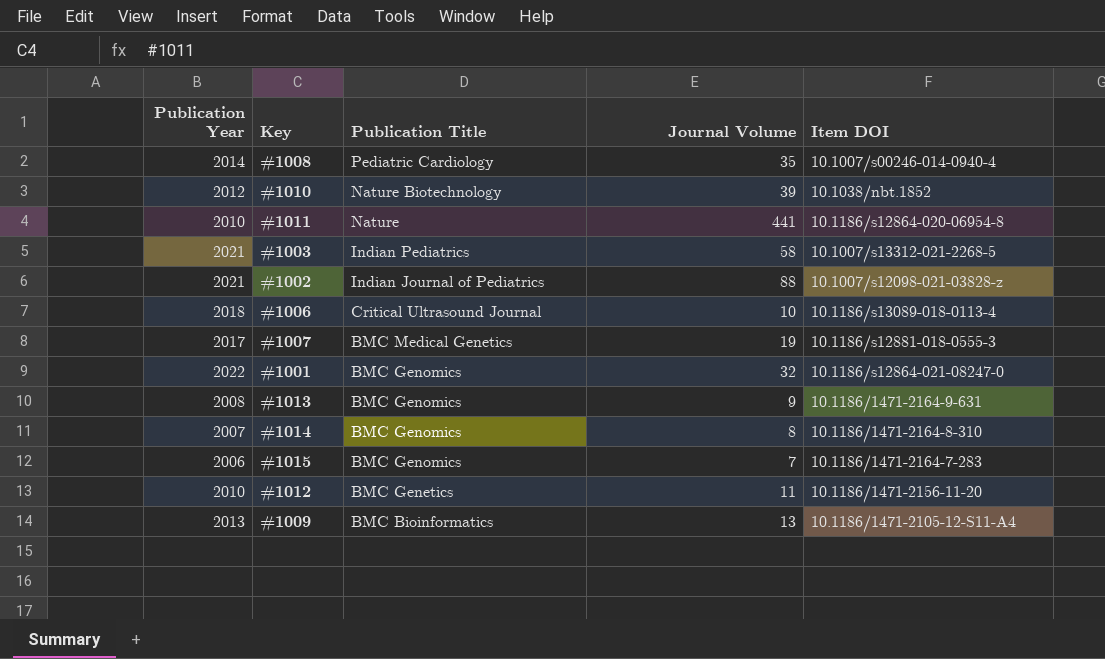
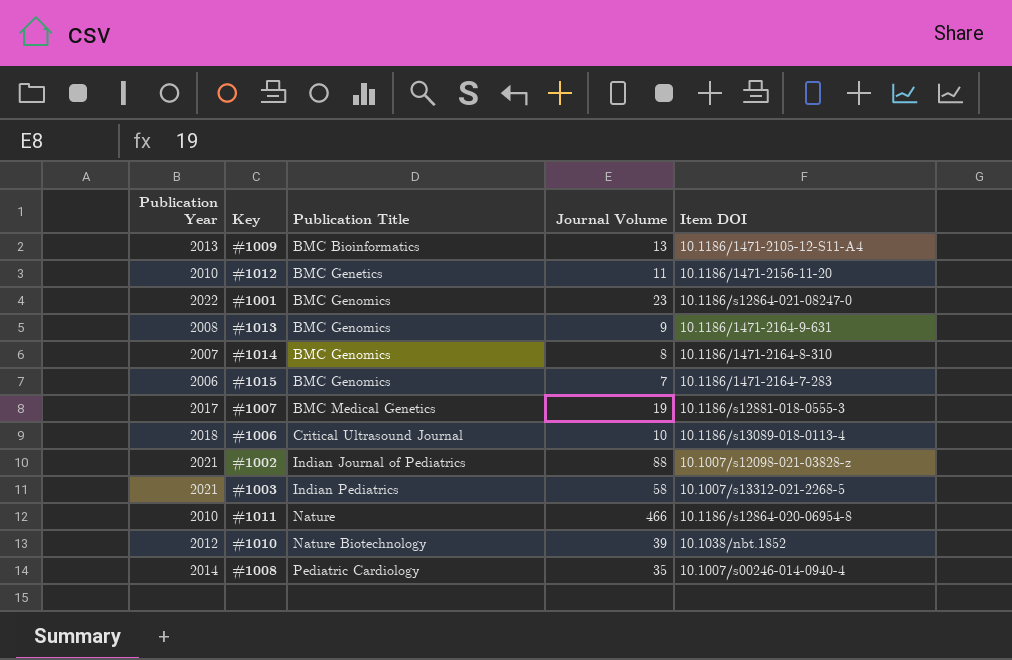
row order: Publication Title descending -> Publication Title ascending
#1001 | Journal Volume: 32 -> 23
#1011 | Journal Volume: 441 -> 466

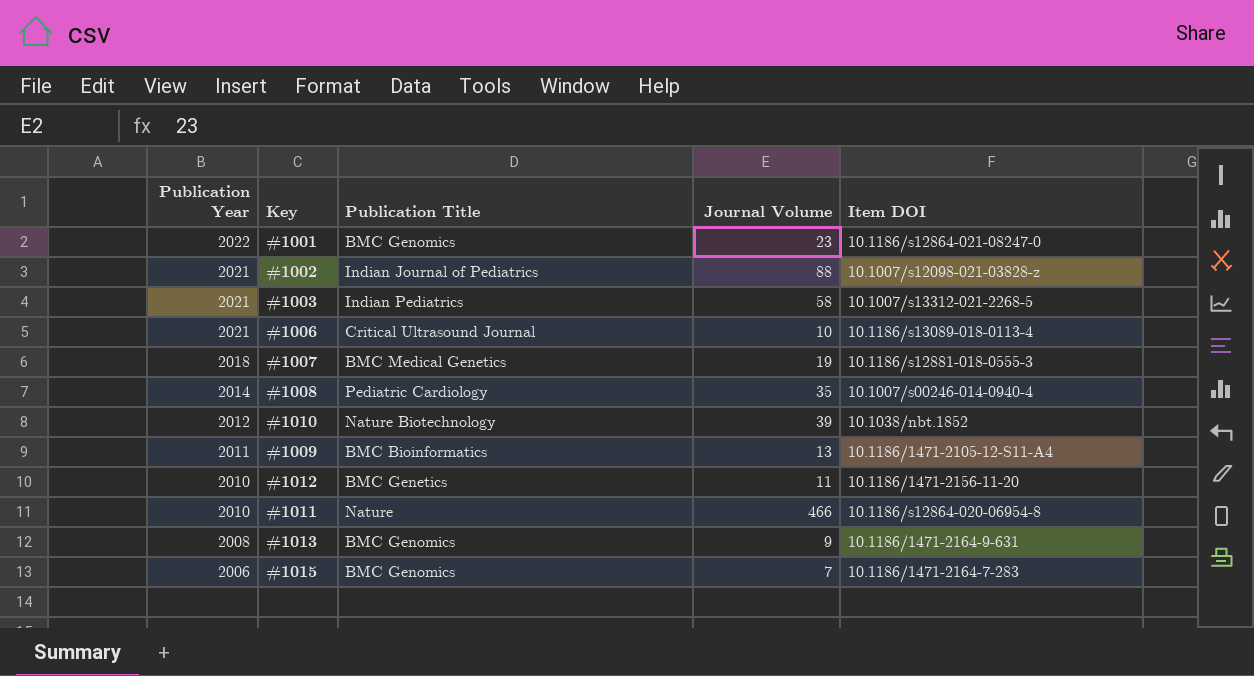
row order: Publication Title ascending -> Publication Year descending
row #1014: 2007 | BMC Genomics | 8 | 10.1186/1471-2164-8-310 -> none
#1006 | Publication Year: 2018 -> 2021
#1007 | Publication Year: 2017 -> 2018
#1009 | Publication Year: 2013 -> 2011

